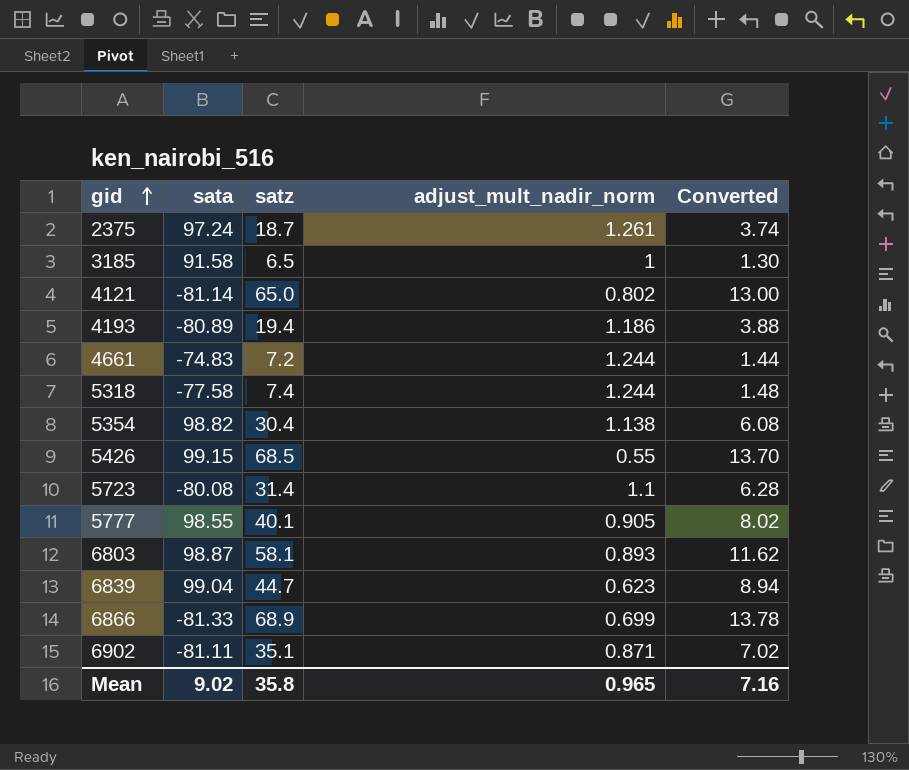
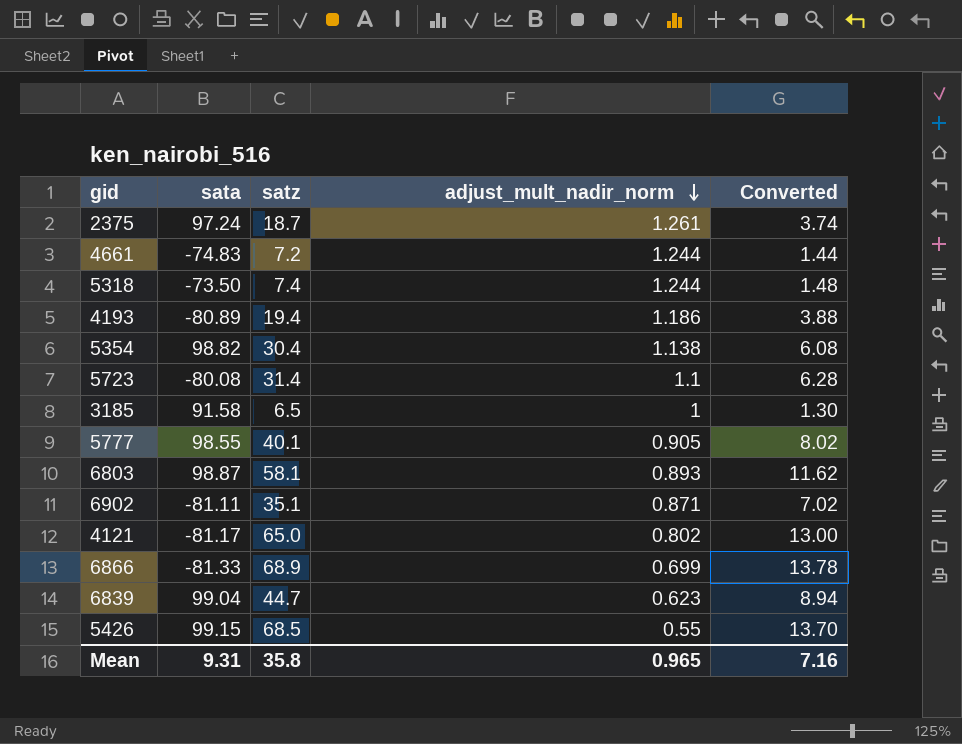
row order: gid ascending -> adjust_mult_nadir_norm descending
5318 | sata: -77.58 -> -73.50
4121 | sata: -81.14 -> -81.17
Mean | sata: 9.02 -> 9.31

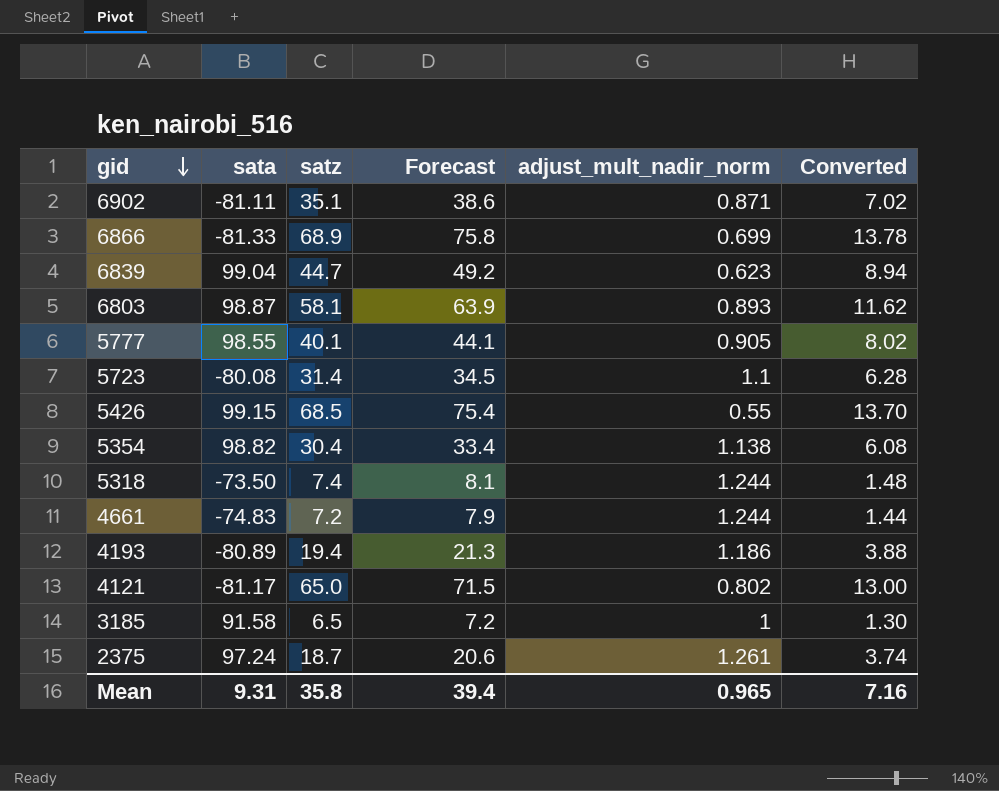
row order: adjust_mult_nadir_norm descending -> gid descending
column Forecast | formula: none -> [satz] * 1.1

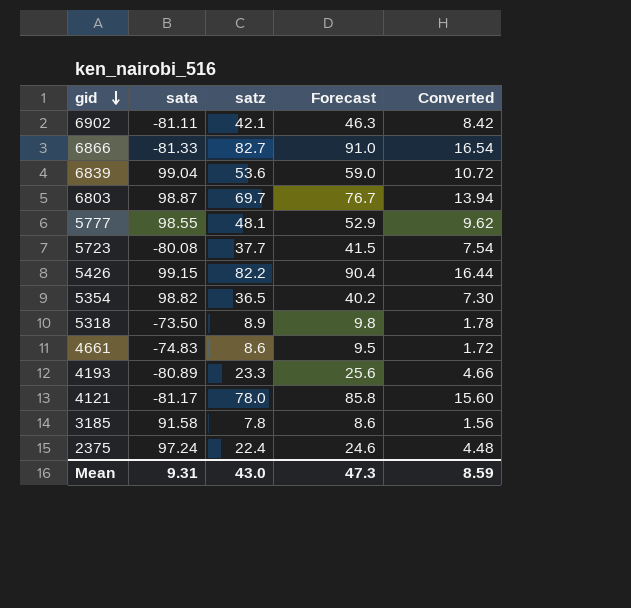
column adjust_mult_nadir_norm | position: 5 -> none
6902 | satz: 35.1 -> 42.1
6902 | Forecast: 38.6 -> 46.3
6902 | Converted: 7.02 -> 8.42
6866 | satz: 68.9 -> 82.7
6866 | Forecast: 75.8 -> 91.0
6866 | Converted: 13.78 -> 16.54
6839 | satz: 44.7 -> 53.6
6839 | Forecast: 49.2 -> 59.0
6839 | Converted: 8.94 -> 10.72
6803 | satz: 58.1 -> 69.7
6803 | Forecast: 63.9 -> 76.7
6803 | Converted: 11.62 -> 13.94
5777 | satz: 40.1 -> 48.1
5777 | Forecast: 44.1 -> 52.9
5777 | Converted: 8.02 -> 9.62
5723 | satz: 31.4 -> 37.7
5723 | Forecast: 34.5 -> 41.5
5723 | Converted: 6.28 -> 7.54
5426 | satz: 68.5 -> 82.2
5426 | Forecast: 75.4 -> 90.4
5426 | Converted: 13.70 -> 16.44
5354 | satz: 30.4 -> 36.5
5354 | Forecast: 33.4 -> 40.2
5354 | Converted: 6.08 -> 7.30
5318 | satz: 7.4 -> 8.9
5318 | Forecast: 8.1 -> 9.8
5318 | Converted: 1.48 -> 1.78
4661 | satz: 7.2 -> 8.6
4661 | Forecast: 7.9 -> 9.5
4661 | Converted: 1.44 -> 1.72
4193 | satz: 19.4 -> 23.3
4193 | Forecast: 21.3 -> 25.6
4193 | Converted: 3.88 -> 4.66
4121 | satz: 65.0 -> 78.0
4121 | Forecast: 71.5 -> 85.8
4121 | Converted: 13.00 -> 15.60
3185 | satz: 6.5 -> 7.8
3185 | Forecast: 7.2 -> 8.6
3185 | Converted: 1.30 -> 1.56
2375 | satz: 18.7 -> 22.4
2375 | Forecast: 20.6 -> 24.6
2375 | Converted: 3.74 -> 4.48
Mean | satz: 35.8 -> 43.0
Mean | Forecast: 39.4 -> 47.3
Mean | Converted: 7.16 -> 8.59

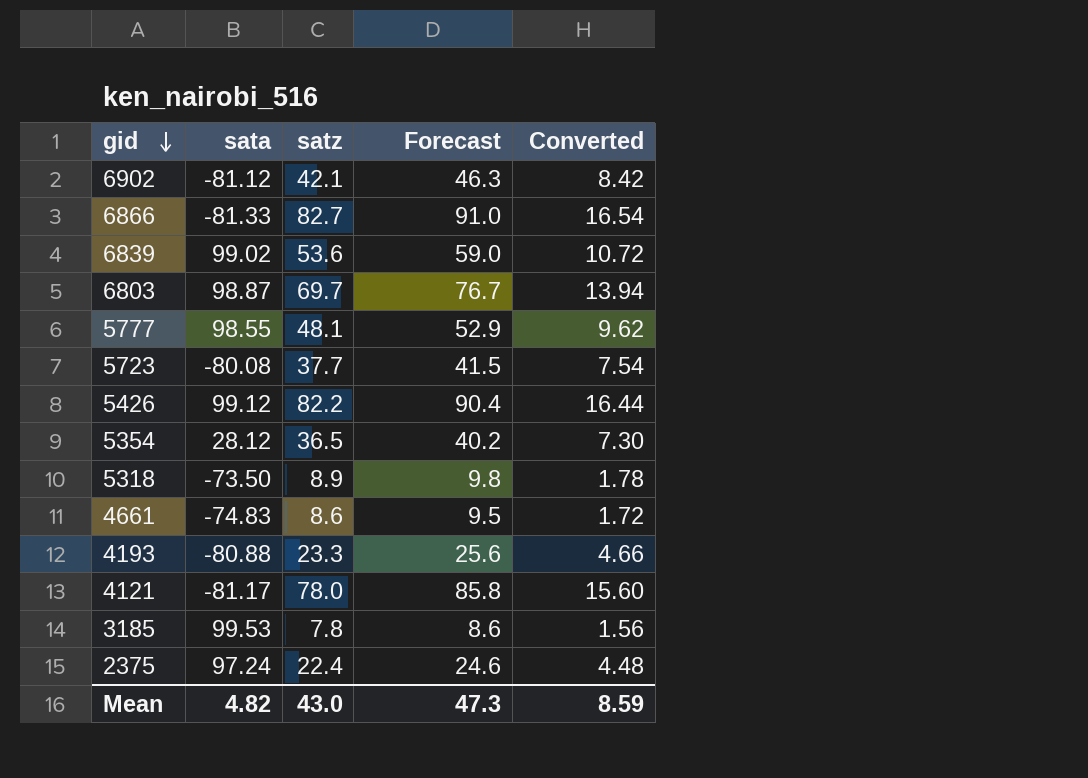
6902 | sata: -81.11 -> -81.12
6839 | sata: 99.04 -> 99.02
5426 | sata: 99.15 -> 99.12
5354 | sata: 98.82 -> 28.12
4193 | sata: -80.89 -> -80.88
3185 | sata: 91.58 -> 99.53
Mean | sata: 9.31 -> 4.82

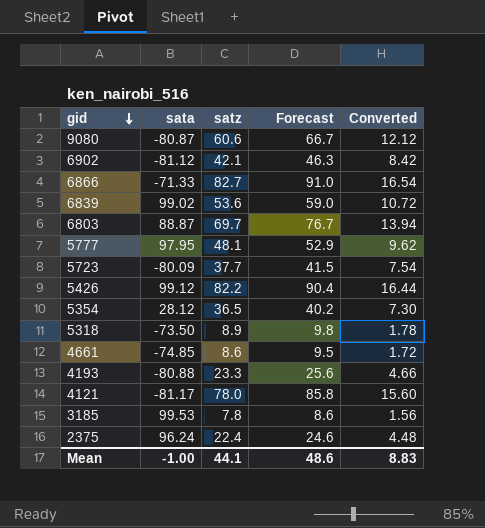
row 9080: none -> -80.87 | 60.6 | 66.7 | 12.12
6866 | sata: -81.33 -> -71.33
6803 | sata: 98.87 -> 88.87
5777 | sata: 98.55 -> 97.95
5723 | sata: -80.08 -> -80.09
4661 | sata: -74.83 -> -74.85
2375 | sata: 97.24 -> 96.24
Mean | sata: 4.82 -> -1.00
Mean | satz: 43.0 -> 44.1
Mean | Forecast: 47.3 -> 48.6
Mean | Converted: 8.59 -> 8.83

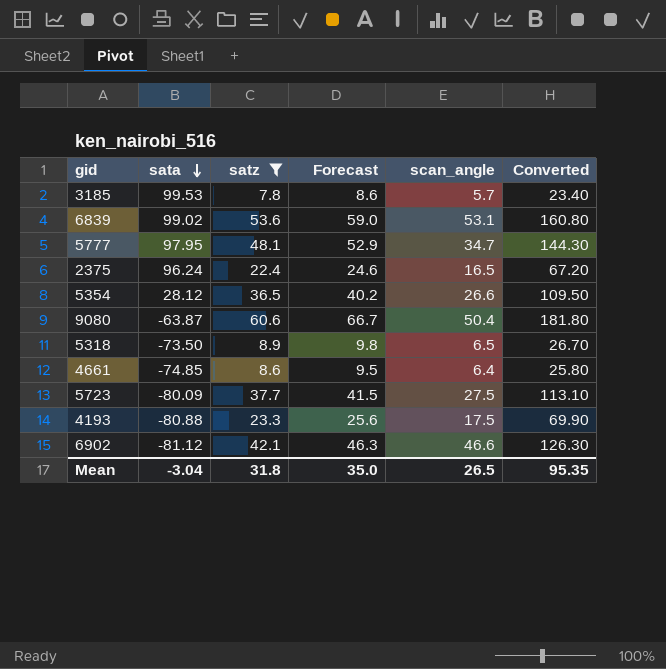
filter: none -> satz <= 60.6
row order: gid descending -> sata descending
column scan_angle | position: none -> 5
column Converted | formula: [satz] * 0.2 -> [satz] * 3
9080 | sata: -80.87 -> -63.87
Mean | sata: -1.00 -> -3.04
Mean | satz: 44.1 -> 31.8
Mean | Forecast: 48.6 -> 35.0
Mean | Converted: 8.83 -> 95.35

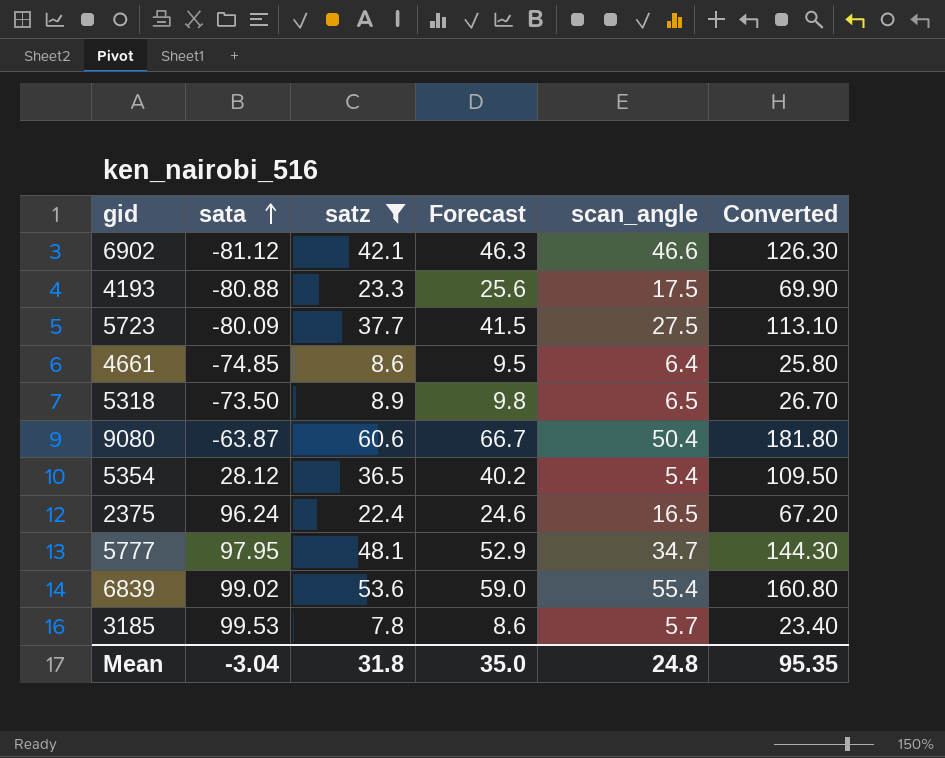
row order: sata descending -> sata ascending
5354 | scan_angle: 26.6 -> 5.4
6839 | scan_angle: 53.1 -> 55.4
Mean | scan_angle: 26.5 -> 24.8

